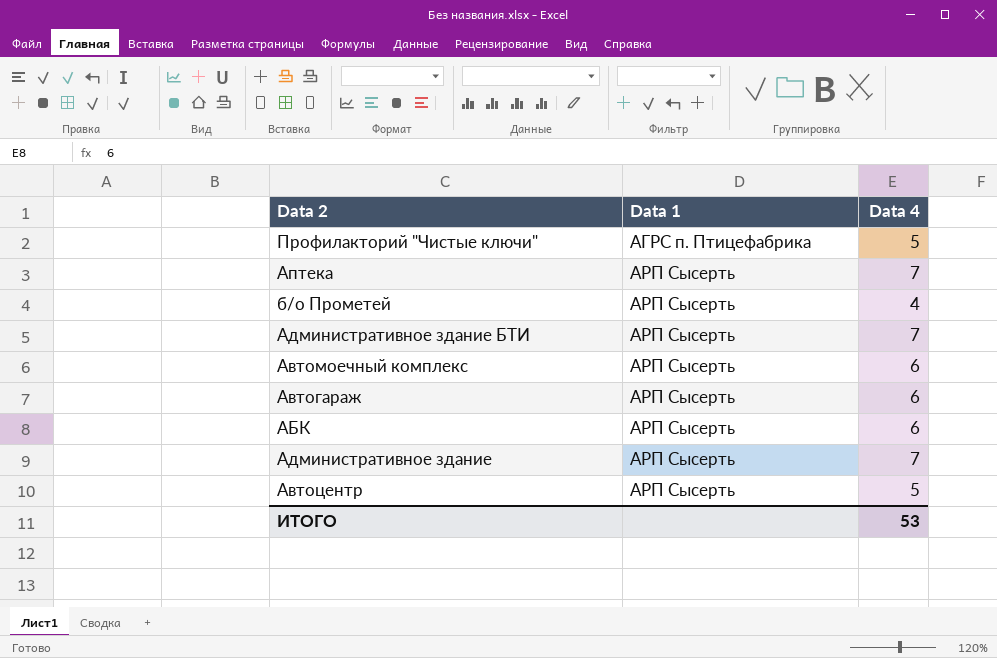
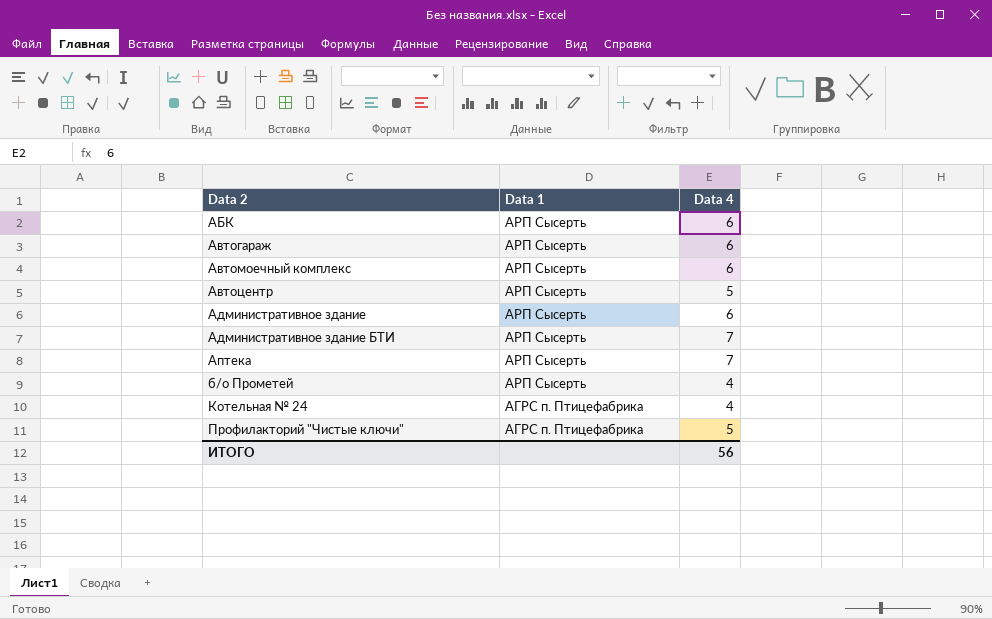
row order: Data 1 ascending -> Data 2 ascending
Административное здание | Data 4: 7 -> 6
row Котельная № 24: none -> АГРС п. Птицефабрика | 4
ИТОГО | Data 4: 53 -> 56

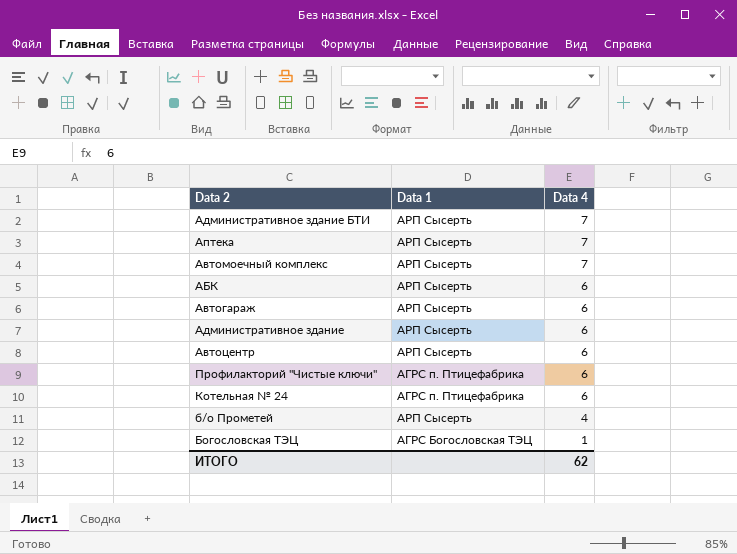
row order: Data 2 ascending -> Data 4 descending
Автомоечный комплекс | Data 4: 6 -> 7
Автоцентр | Data 4: 5 -> 6
Профилакторий "Чистые ключи" | Data 4: 5 -> 6
Котельная № 24 | Data 4: 4 -> 6
row Богословская ТЭЦ: none -> АГРС Богословская ТЭЦ | 1
ИТОГО | Data 4: 56 -> 62

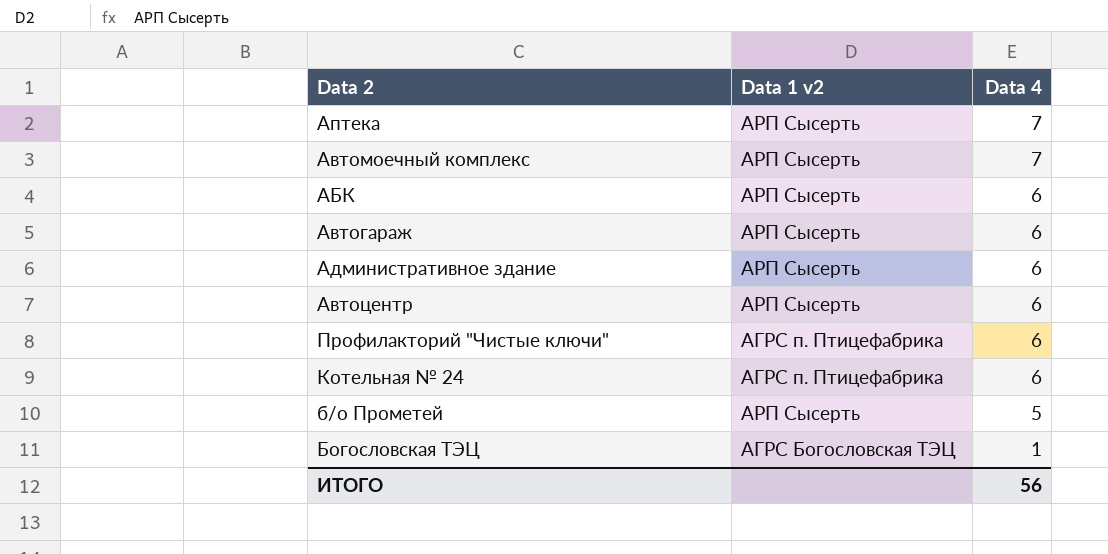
column name: Data 1 -> Data 1 v2
row Административное здание БТИ: АРП Сысерть | 7 -> none
б/о Прометей | Data 4: 4 -> 5
ИТОГО | Data 4: 62 -> 56

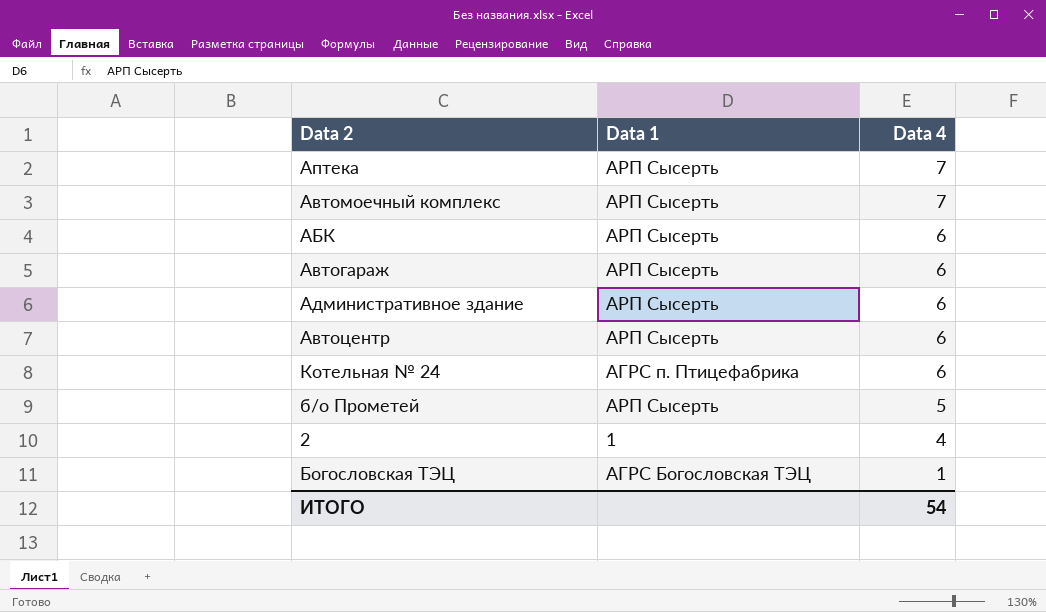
column name: Data 1 v2 -> Data 1
row Профилакторий "Чистые ключи": АГРС п. Птицефабрика | 6 -> none
row 2: none -> 1 | 4
ИТОГО | Data 4: 56 -> 54

